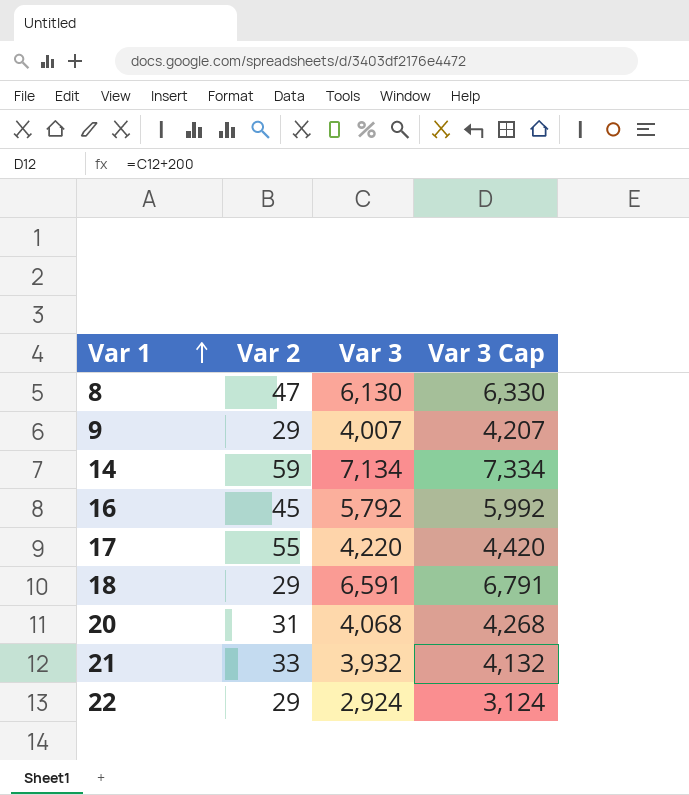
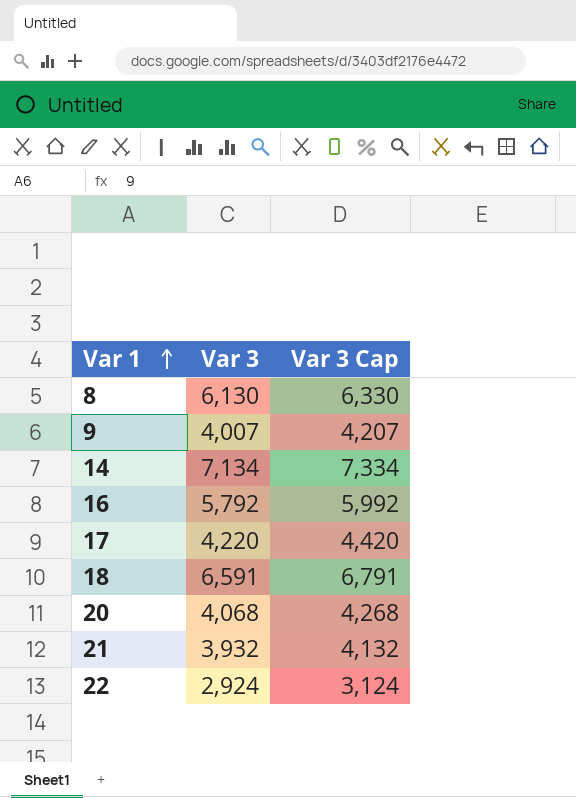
column Var 2 | position: 2 -> none

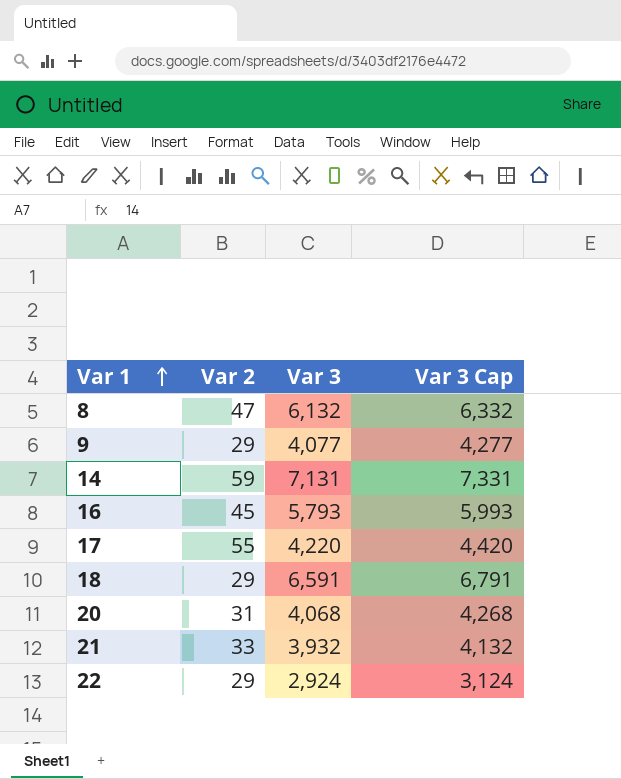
column Var 2 | position: none -> 2
8 | Var 3: 6,130 -> 6,132
8 | Var 3 Cap: 6,330 -> 6,332
9 | Var 3: 4,007 -> 4,077
9 | Var 3 Cap: 4,207 -> 4,277
14 | Var 3: 7,134 -> 7,131
14 | Var 3 Cap: 7,334 -> 7,331
16 | Var 3: 5,792 -> 5,793
16 | Var 3 Cap: 5,992 -> 5,993

